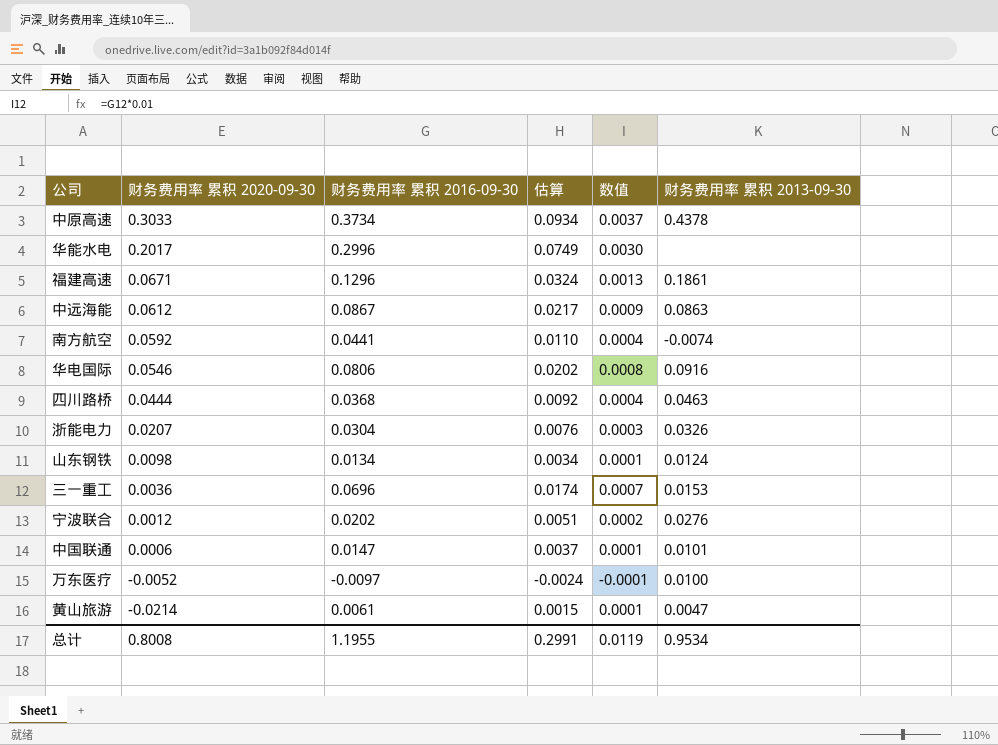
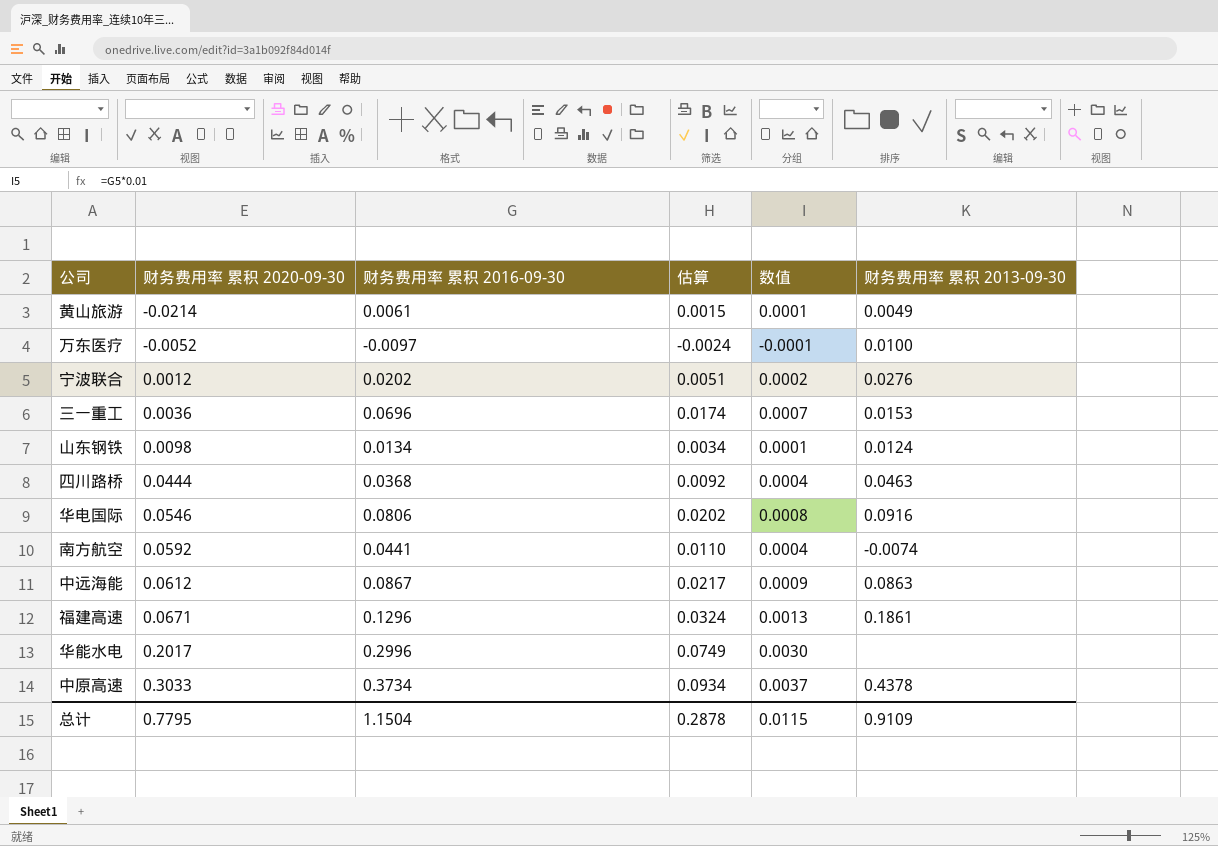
row order: 财务费用率 累积 2020-09-30 descending -> 财务费用率 累积 2020-09-30 ascending
row 浙能电力: 0.0207 | 0.0304 | 0.0076 | 0.0003 | 0.0326 -> none
row 中国联通: 0.0006 | 0.0147 | 0.0037 | 0.0001 | 0.0101 -> none
黄山旅游 | 财务费用率 累积 2013-09-30: 0.0047 -> 0.0049
总计 | 财务费用率 累积 2020-09-30: 0.8008 -> 0.7795
总计 | 财务费用率 累积 2016-09-30: 1.1955 -> 1.1504
总计 | 估算: 0.2991 -> 0.2878
总计 | 数值: 0.0119 -> 0.0115
总计 | 财务费用率 累积 2013-09-30: 0.9534 -> 0.9109

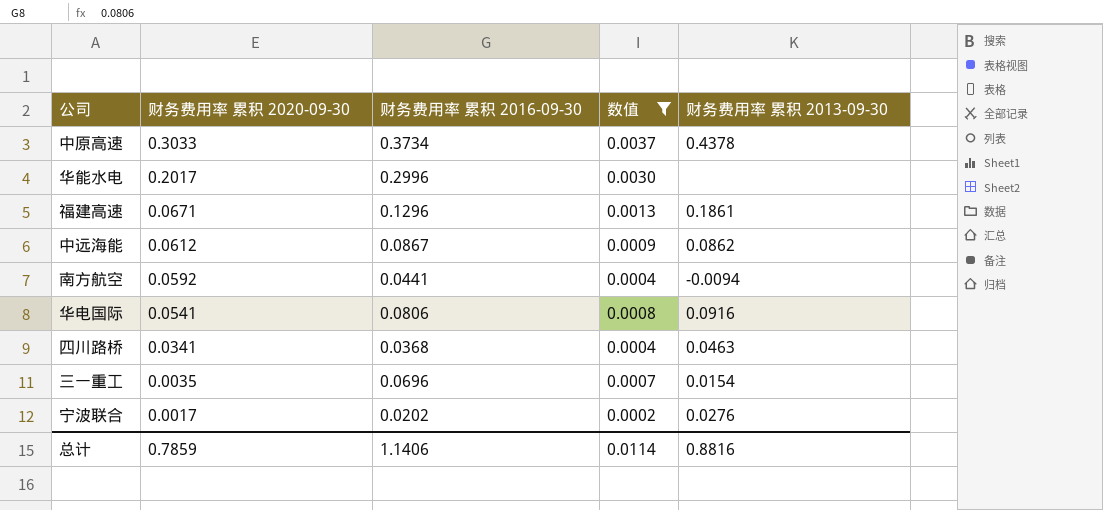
filter: none -> 数值 >= 0.0002
row order: 财务费用率 累积 2020-09-30 ascending -> 财务费用率 累积 2020-09-30 descending
column 估算 | formula: [财务费用率 累积 2016-09-30] * 0.25 -> none
中远海能 | 财务费用率 累积 2013-09-30: 0.0863 -> 0.0862
南方航空 | 财务费用率 累积 2013-09-30: -0.0074 -> -0.0094
华电国际 | 财务费用率 累积 2020-09-30: 0.0546 -> 0.0541
四川路桥 | 财务费用率 累积 2020-09-30: 0.0444 -> 0.0341
三一重工 | 财务费用率 累积 2020-09-30: 0.0036 -> 0.0035
三一重工 | 财务费用率 累积 2013-09-30: 0.0153 -> 0.0154
宁波联合 | 财务费用率 累积 2020-09-30: 0.0012 -> 0.0017
总计 | 财务费用率 累积 2020-09-30: 0.7795 -> 0.7859
总计 | 财务费用率 累积 2016-09-30: 1.1504 -> 1.1406
总计 | 数值: 0.0115 -> 0.0114
总计 | 财务费用率 累积 2013-09-30: 0.9109 -> 0.8816

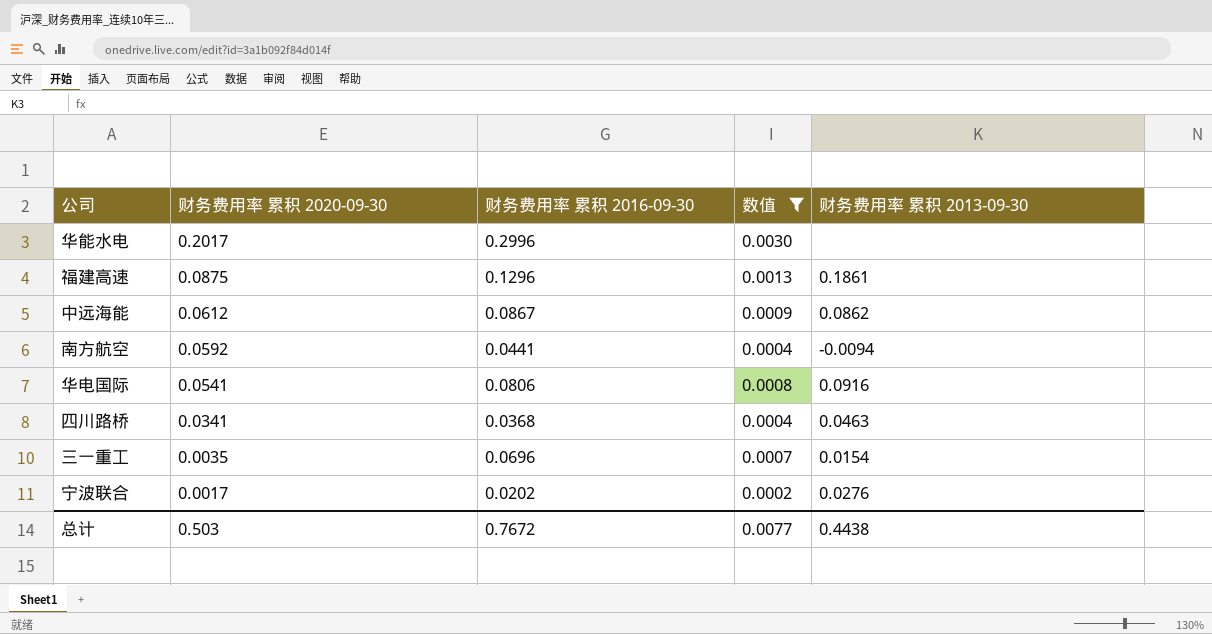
row 中原高速: 0.3033 | 0.3734 | 0.0037 | 0.4378 -> none
福建高速 | 财务费用率 累积 2020-09-30: 0.0671 -> 0.0875
总计 | 财务费用率 累积 2020-09-30: 0.7859 -> 0.503
总计 | 财务费用率 累积 2016-09-30: 1.1406 -> 0.7672
总计 | 数值: 0.0114 -> 0.0077
总计 | 财务费用率 累积 2013-09-30: 0.8816 -> 0.4438

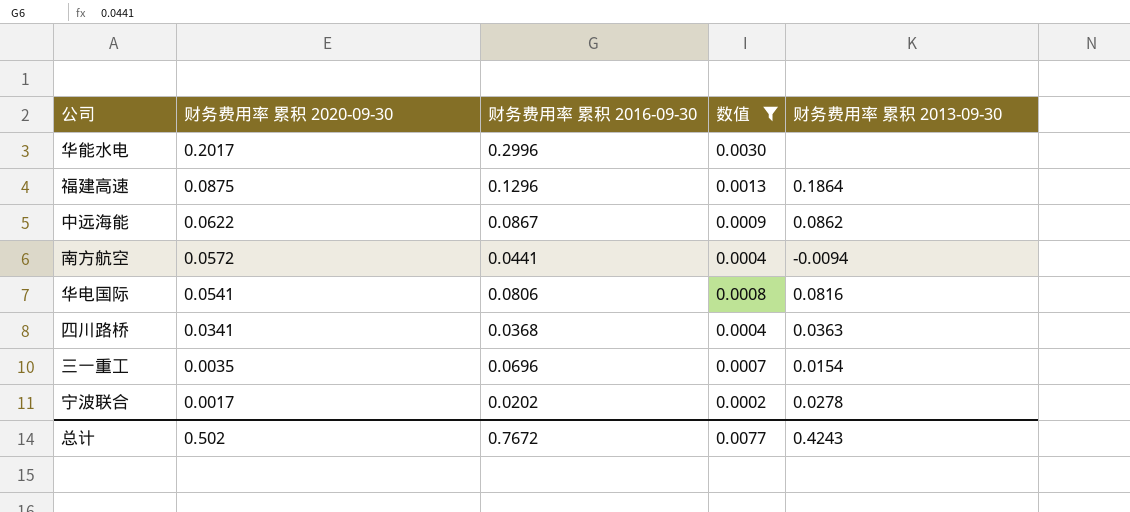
福建高速 | 财务费用率 累积 2013-09-30: 0.1861 -> 0.1864
中远海能 | 财务费用率 累积 2020-09-30: 0.0612 -> 0.0622
南方航空 | 财务费用率 累积 2020-09-30: 0.0592 -> 0.0572
华电国际 | 财务费用率 累积 2013-09-30: 0.0916 -> 0.0816
四川路桥 | 财务费用率 累积 2013-09-30: 0.0463 -> 0.0363
宁波联合 | 财务费用率 累积 2013-09-30: 0.0276 -> 0.0278
总计 | 财务费用率 累积 2020-09-30: 0.503 -> 0.502
总计 | 财务费用率 累积 2013-09-30: 0.4438 -> 0.4243

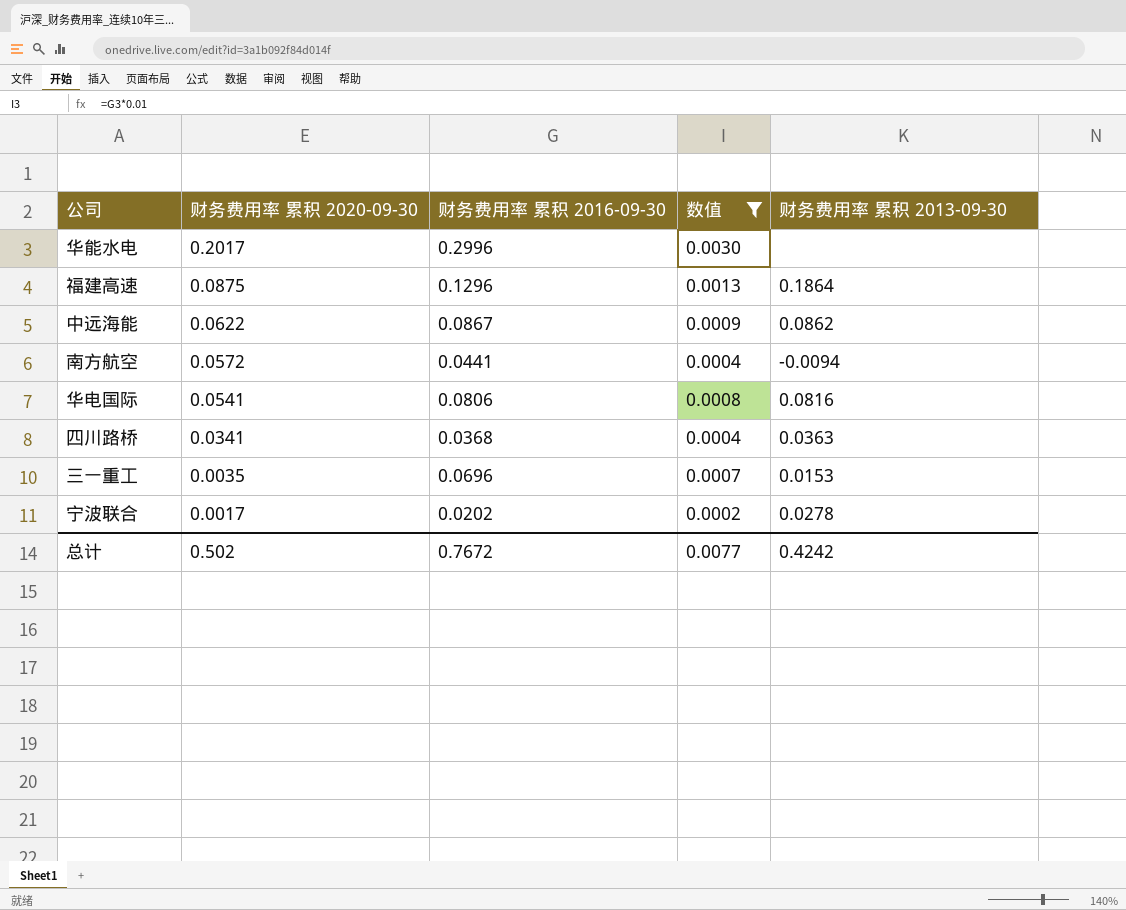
三一重工 | 财务费用率 累积 2013-09-30: 0.0154 -> 0.0153
总计 | 财务费用率 累积 2013-09-30: 0.4243 -> 0.4242

